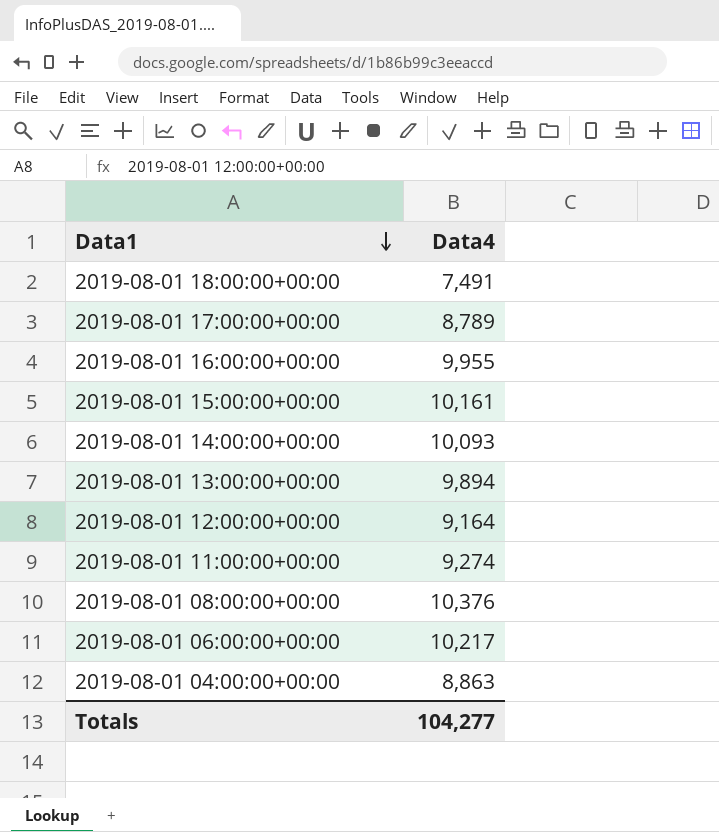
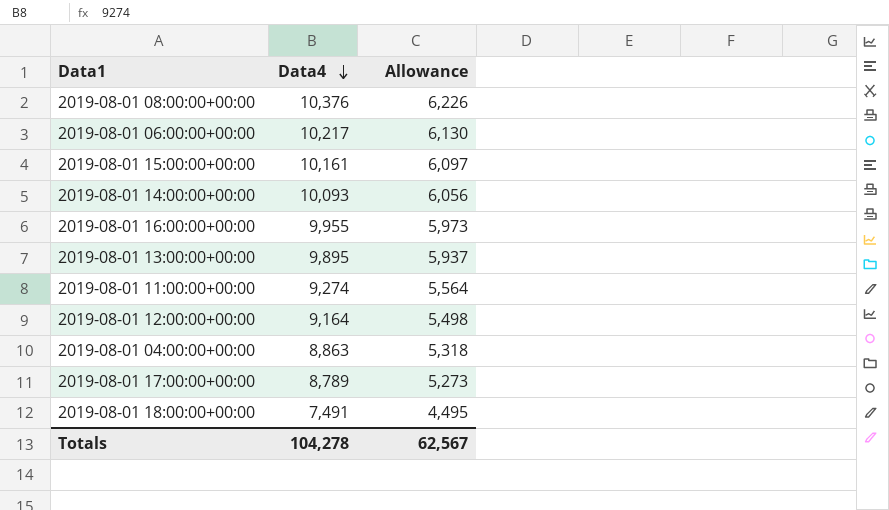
row order: Data1 descending -> Data4 descending
column Allowance | formula: none -> [Data4] * 0.6
2019-08-01 13:00:00+00:00 | Data4: 9,894 -> 9,895
Totals | Data4: 104,277 -> 104,278

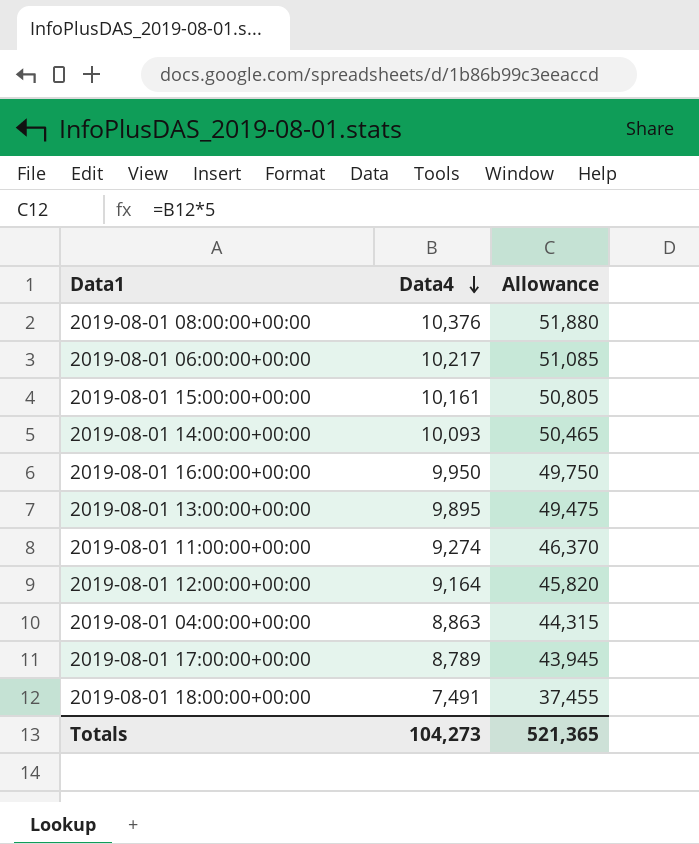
column Allowance | formula: [Data4] * 0.6 -> [Data4] * 5
2019-08-01 16:00:00+00:00 | Data4: 9,955 -> 9,950
Totals | Data4: 104,278 -> 104,273
Totals | Allowance: 62,567 -> 521,365

